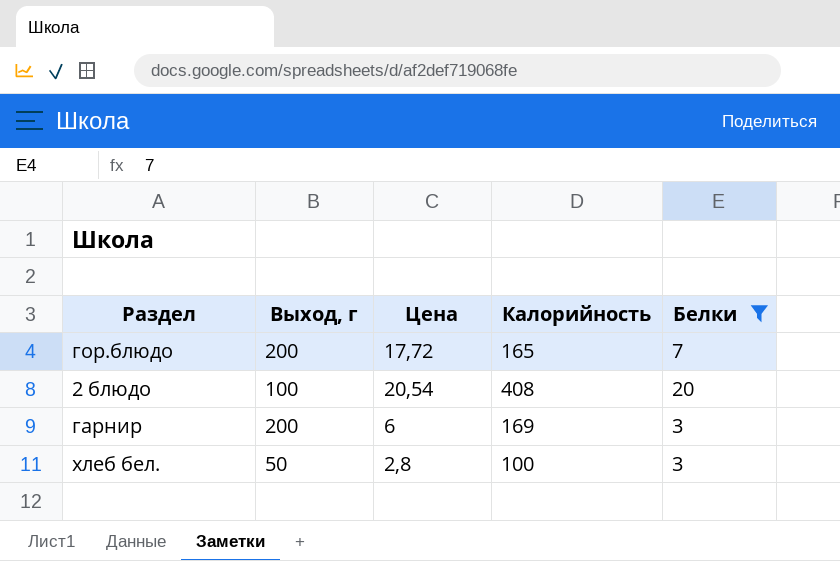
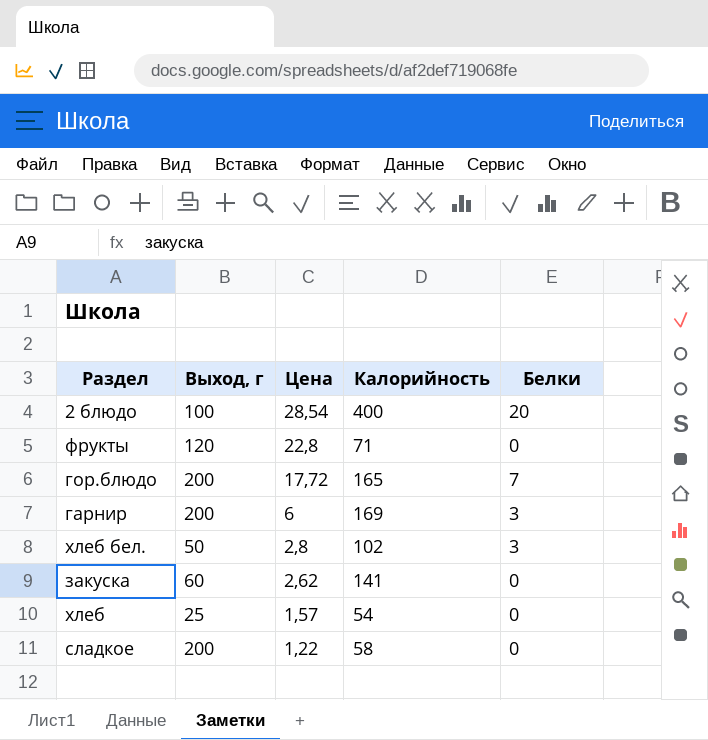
filter: Белки != 0 -> none
row order: none -> Цена descending
2 блюдо | Цена: 20,54 -> 28,54
2 блюдо | Калорийность: 408 -> 400
хлеб бел. | Калорийность: 100 -> 102

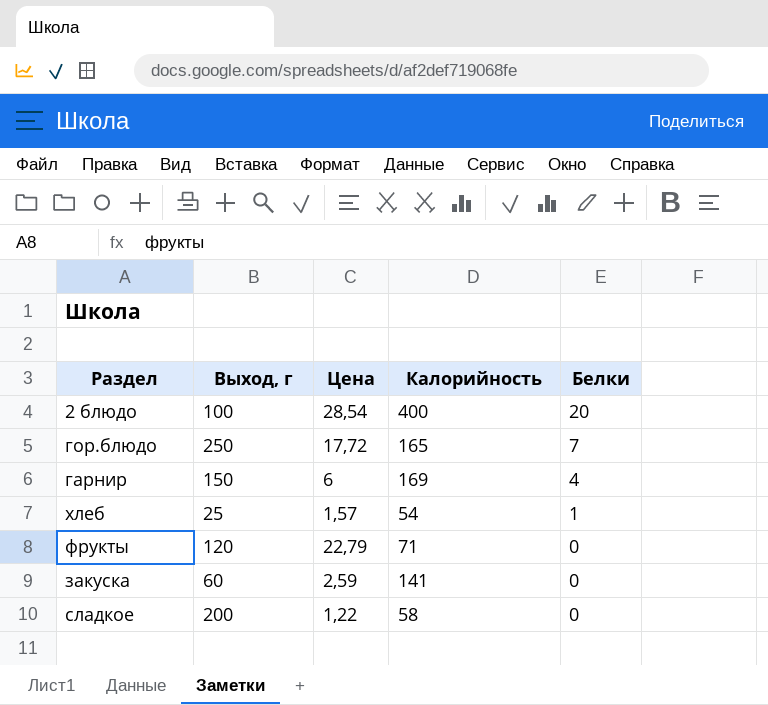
row order: Цена descending -> Белки descending
row хлеб бел.: 50 | 2,8 | 102 | 3 -> none
гор.блюдо | Выход, г: 200 -> 250
гарнир | Выход, г: 200 -> 150
гарнир | Белки: 3 -> 4
хлеб | Белки: 0 -> 1
фрукты | Цена: 22,8 -> 22,79
закуска | Цена: 2,62 -> 2,59

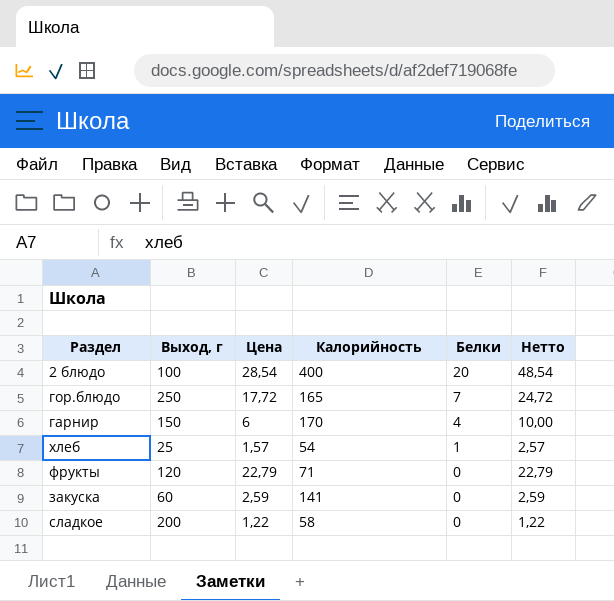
column Нетто | formula: none -> [Цена] + [Белки]
гарнир | Калорийность: 169 -> 170

